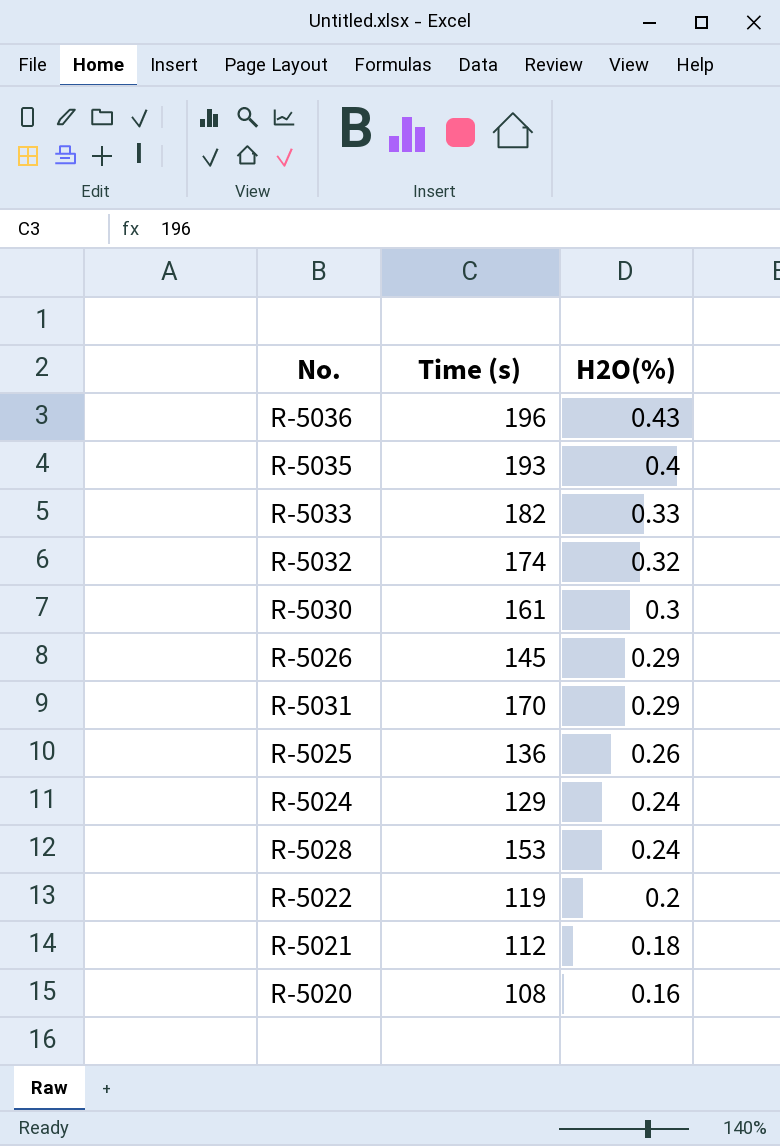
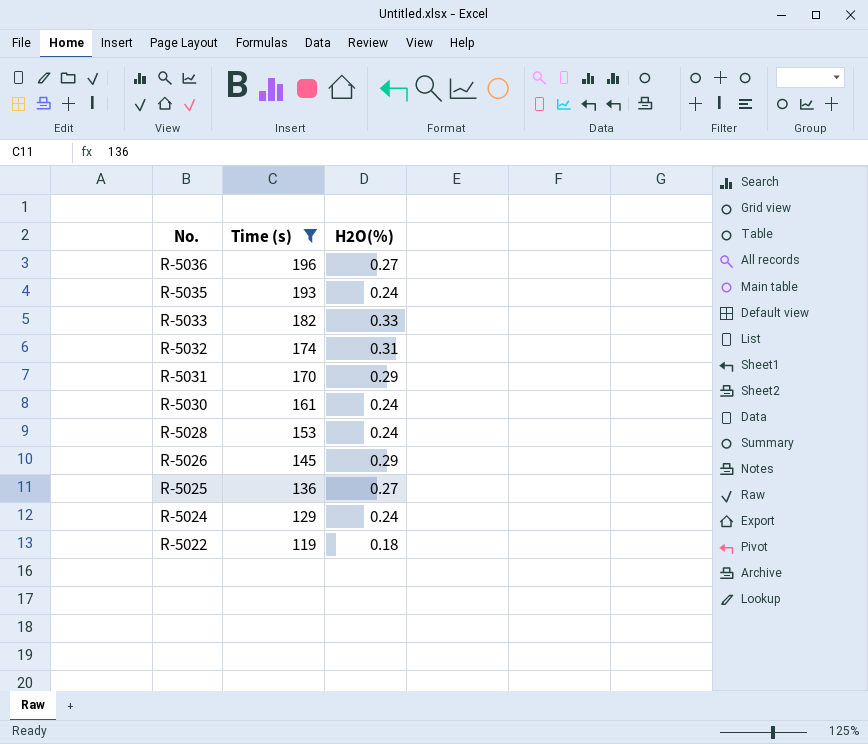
filter: none -> Time (s) >= 119
row order: H2O(%) descending -> No. descending
R-5036 | H2O(%): 0.43 -> 0.27
R-5035 | H2O(%): 0.4 -> 0.24
R-5032 | H2O(%): 0.32 -> 0.31
R-5030 | H2O(%): 0.3 -> 0.24
R-5025 | H2O(%): 0.26 -> 0.27
R-5022 | H2O(%): 0.2 -> 0.18

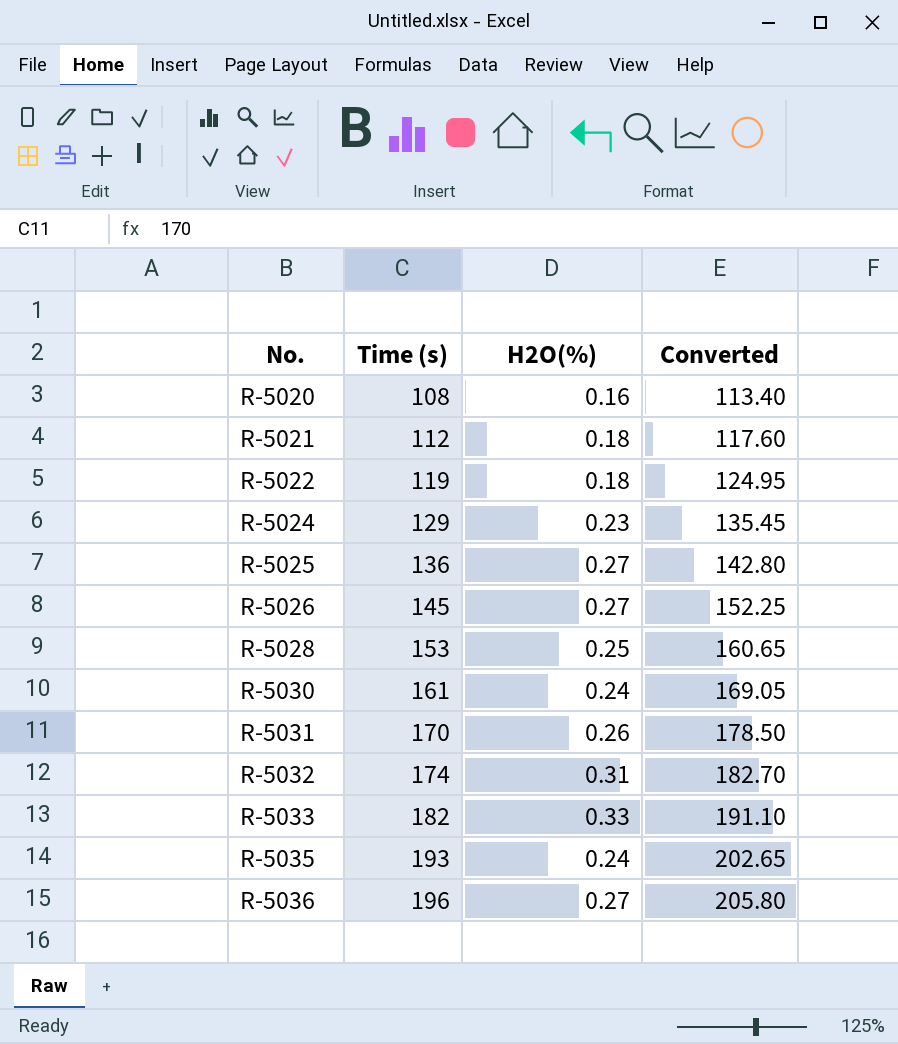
filter: Time (s) >= 119 -> none
row order: No. descending -> No. ascending
column Converted | formula: none -> [Time (s)] * 1.05
R-5024 | H2O(%): 0.24 -> 0.23
R-5026 | H2O(%): 0.29 -> 0.27
R-5028 | H2O(%): 0.24 -> 0.25
R-5031 | H2O(%): 0.29 -> 0.26

